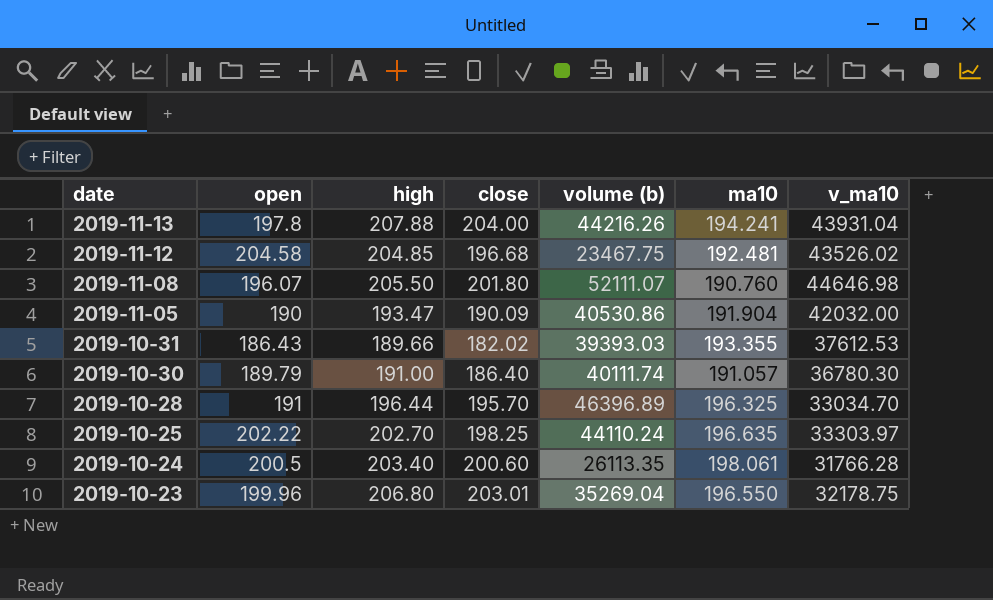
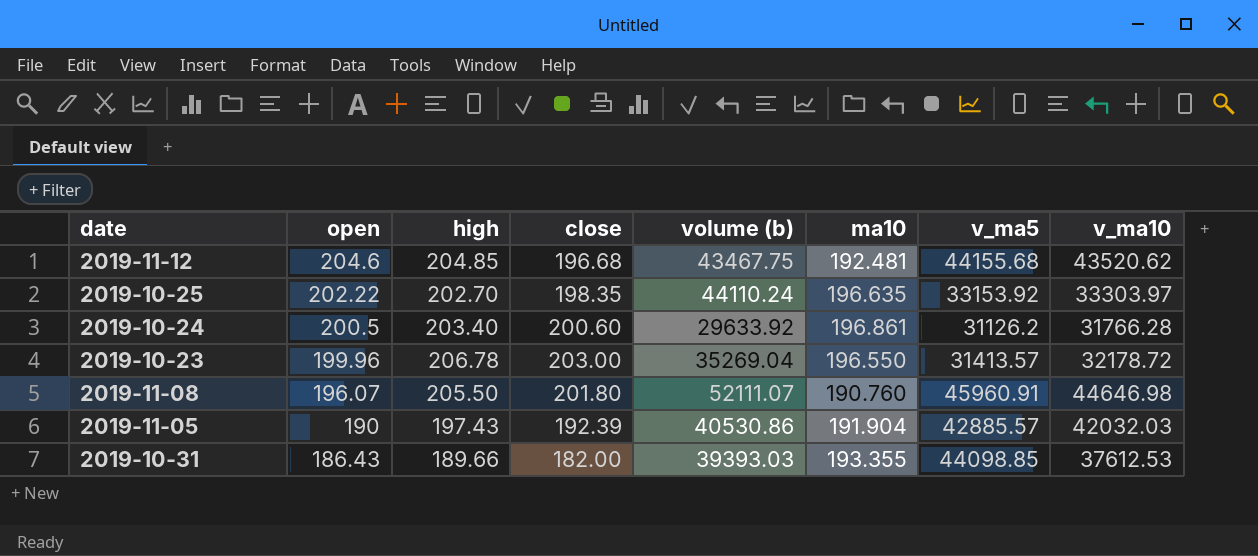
row order: date descending -> open descending
column v_ma5 | position: none -> 7
row 2019-11-13: 197.8 | 207.88 | 204.00 | 44216.26 | 194.241 | 43931.04 -> none
row 2019-10-30: 189.79 | 191.00 | 186.40 | 40111.74 | 191.057 | 36780.30 -> none
row 2019-10-28: 191 | 196.44 | 195.70 | 46396.89 | 196.325 | 33034.70 -> none
2019-11-12 | open: 204.58 -> 204.6
2019-11-12 | volume (b): 23467.75 -> 43467.75
2019-11-12 | v_ma10: 43526.02 -> 43520.62
2019-10-25 | close: 198.25 -> 198.35
2019-10-24 | volume (b): 26113.35 -> 29633.92
2019-10-24 | ma10: 198.061 -> 196.861
2019-10-23 | high: 206.80 -> 206.78
2019-10-23 | close: 203.01 -> 203.00
2019-10-23 | v_ma10: 32178.75 -> 32178.72
2019-11-05 | high: 193.47 -> 197.43
2019-11-05 | close: 190.09 -> 192.39
2019-11-05 | v_ma10: 42032.00 -> 42032.03
2019-10-31 | close: 182.02 -> 182.00

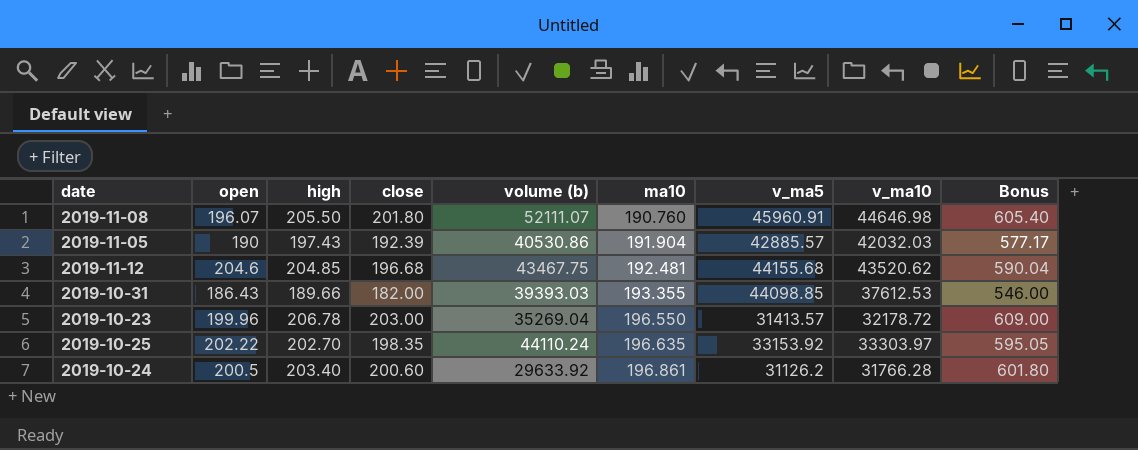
row order: open descending -> ma10 ascending
column Bonus | formula: none -> [close] * 3

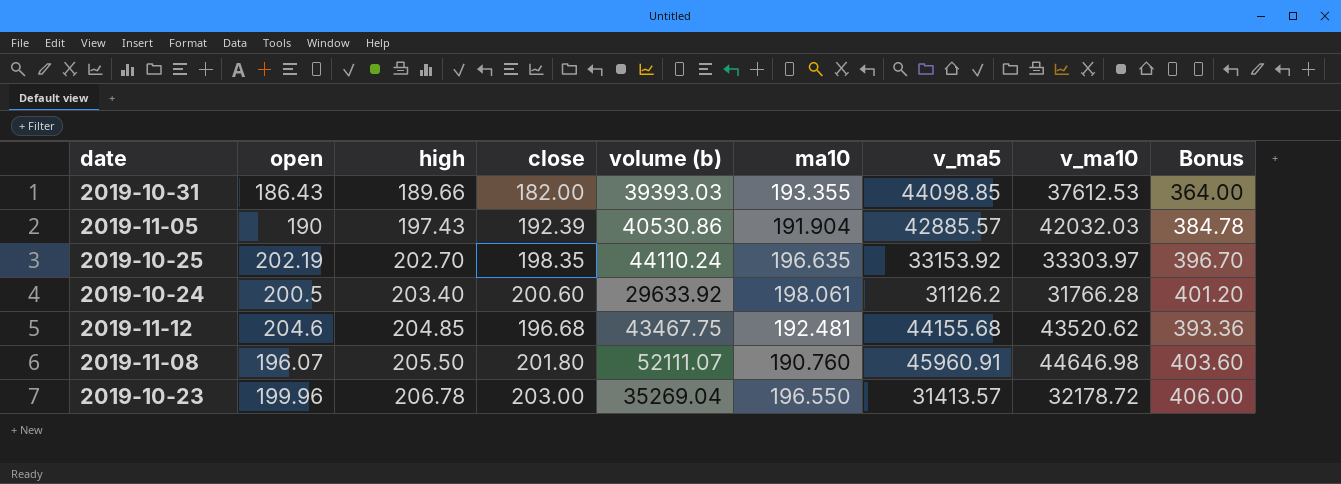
row order: ma10 ascending -> high ascending
column Bonus | formula: [close] * 3 -> [close] * 2
2019-10-25 | open: 202.22 -> 202.19
2019-10-24 | ma10: 196.861 -> 198.061

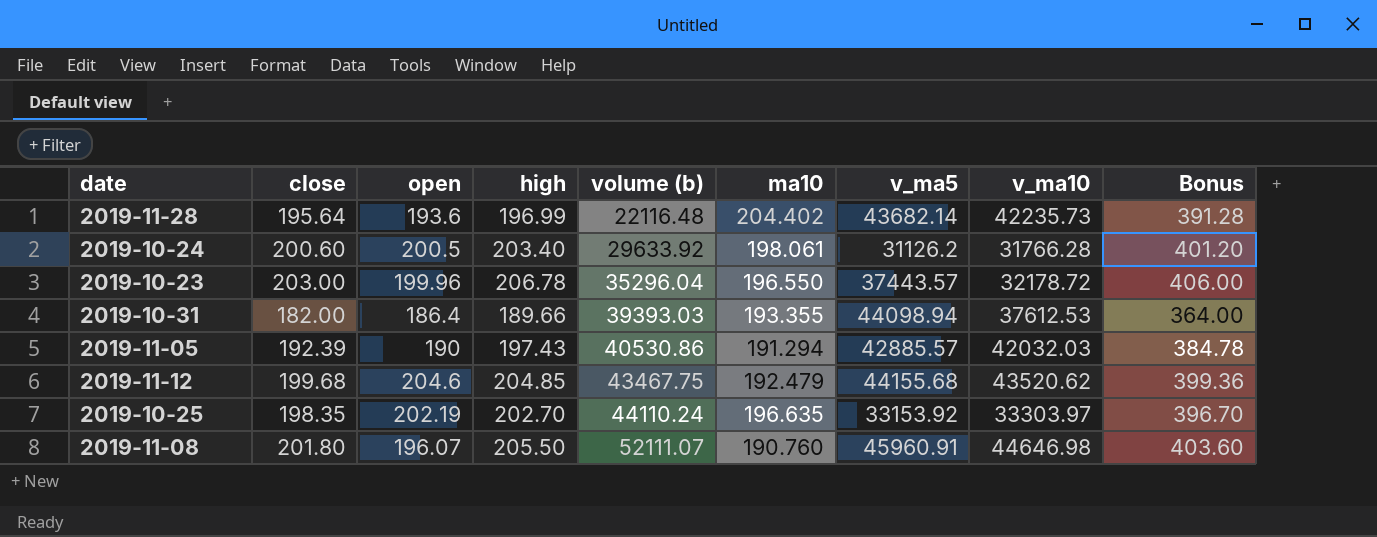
row order: high ascending -> volume (b) ascending
column close | position: 4 -> 2
row 2019-11-28: none -> 195.64 | 193.6 | 196.99 | 22116.48 | 204.402 | 43682.14 | 42235.73 | 391.28
2019-10-23 | volume (b): 35269.04 -> 35296.04
2019-10-23 | v_ma5: 31413.57 -> 37443.57
2019-10-31 | open: 186.43 -> 186.4
2019-10-31 | v_ma5: 44098.85 -> 44098.94
2019-11-05 | ma10: 191.904 -> 191.294
2019-11-12 | close: 196.68 -> 199.68
2019-11-12 | ma10: 192.481 -> 192.479
2019-11-12 | Bonus: 393.36 -> 399.36

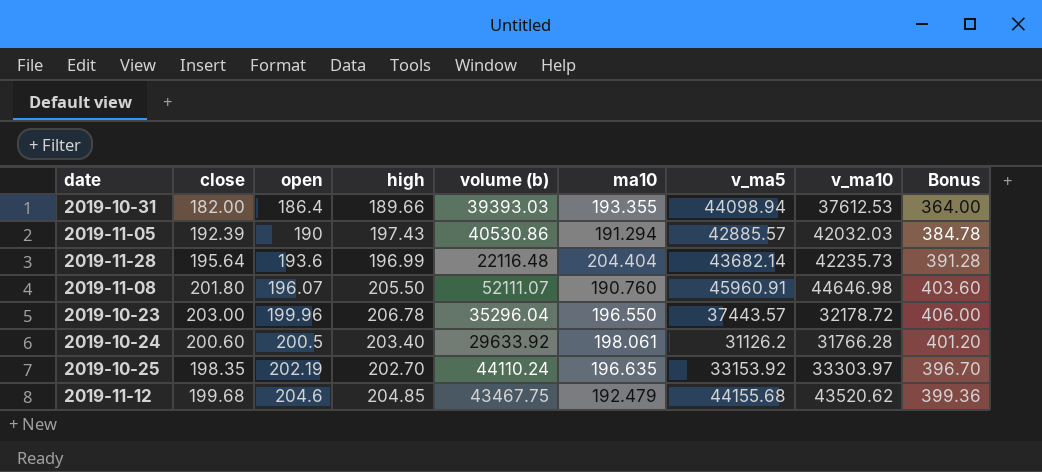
row order: volume (b) ascending -> open ascending
2019-11-28 | ma10: 204.402 -> 204.404

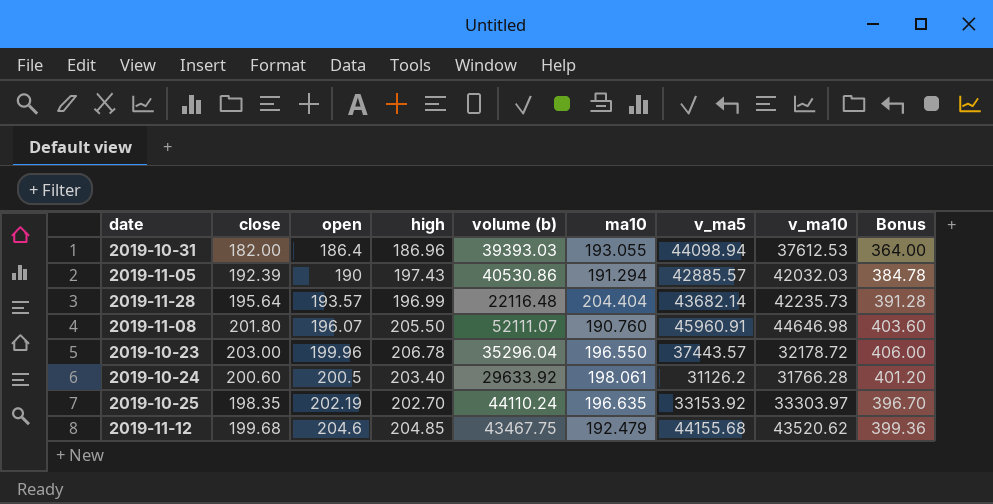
2019-10-31 | high: 189.66 -> 186.96
2019-10-31 | ma10: 193.355 -> 193.055
2019-11-28 | open: 193.6 -> 193.57

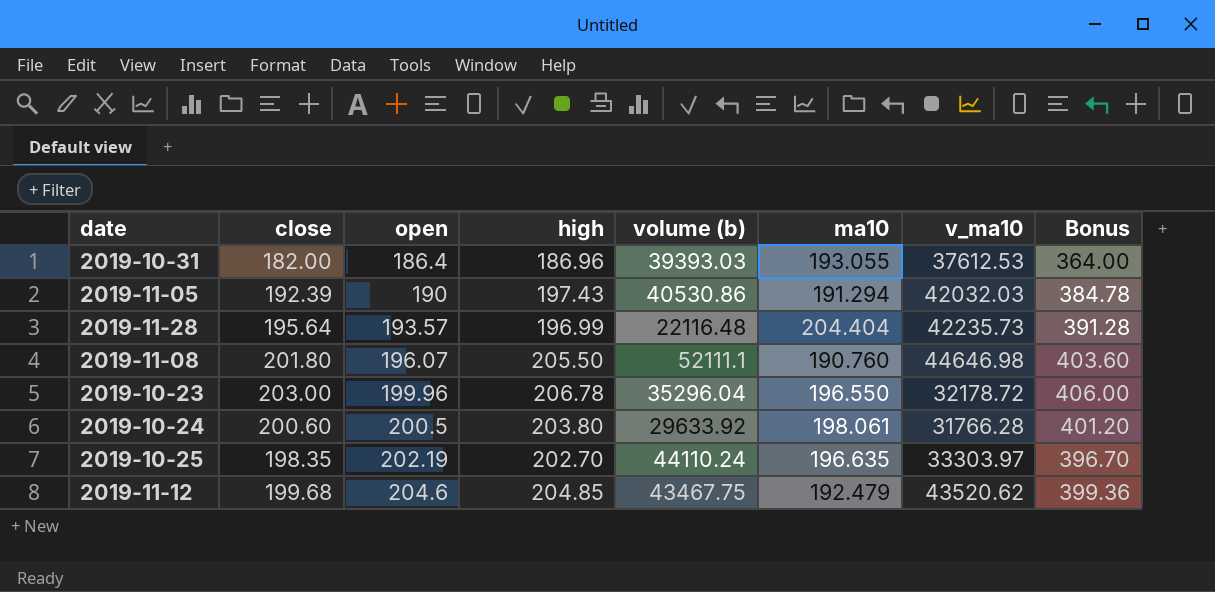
column v_ma5 | position: 7 -> none
2019-11-08 | volume (b): 52111.07 -> 52111.1
2019-10-24 | high: 203.40 -> 203.80

